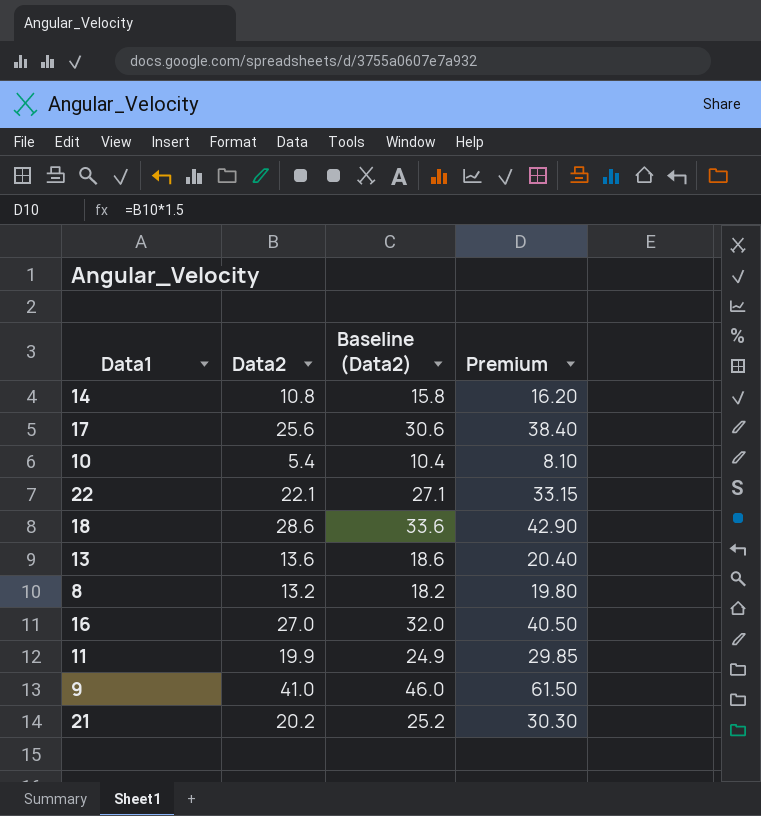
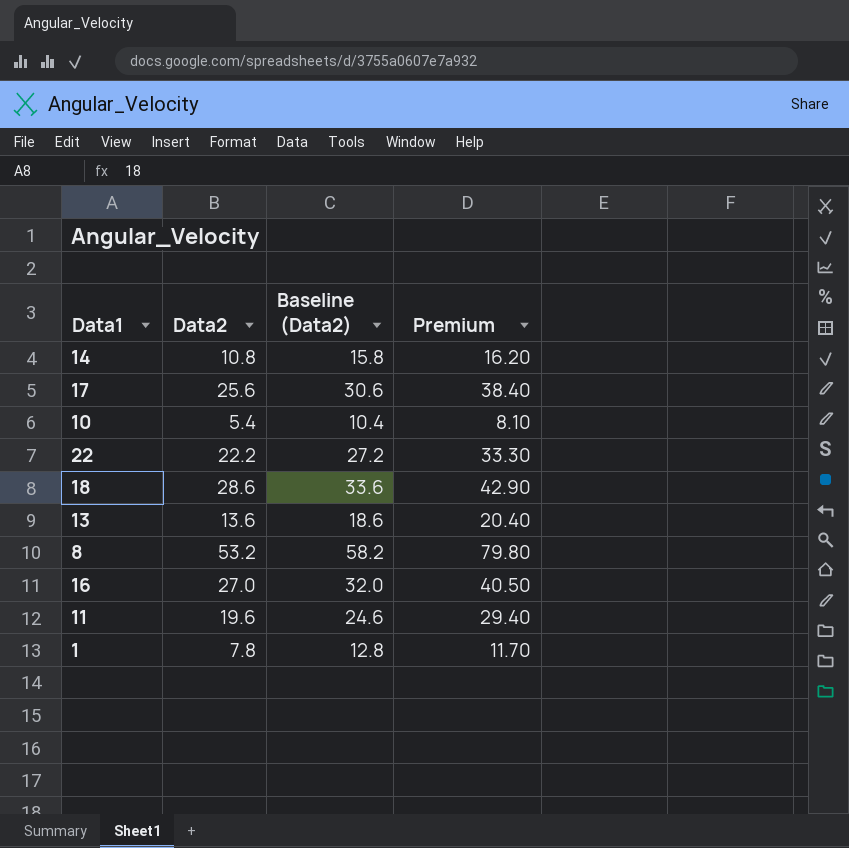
row 9: 41.0 | 46.0 | 61.50 -> none
row 21: 20.2 | 25.2 | 30.30 -> none
22 | Data2: 22.1 -> 22.2
22 | Baseline (Data2): 27.1 -> 27.2
22 | Premium: 33.15 -> 33.30
8 | Data2: 13.2 -> 53.2
8 | Baseline (Data2): 18.2 -> 58.2
8 | Premium: 19.80 -> 79.80
11 | Data2: 19.9 -> 19.6
11 | Baseline (Data2): 24.9 -> 24.6
11 | Premium: 29.85 -> 29.40
row 1: none -> 7.8 | 12.8 | 11.70

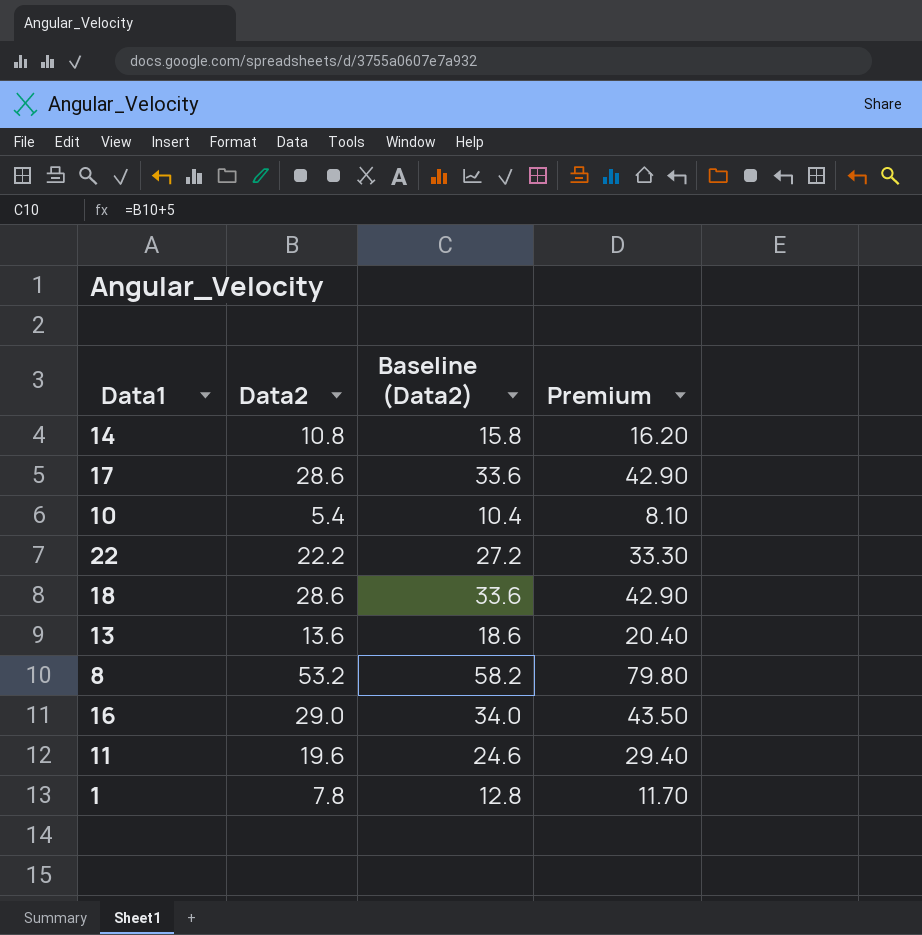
17 | Data2: 25.6 -> 28.6
17 | Baseline (Data2): 30.6 -> 33.6
17 | Premium: 38.40 -> 42.90
16 | Data2: 27.0 -> 29.0
16 | Baseline (Data2): 32.0 -> 34.0
16 | Premium: 40.50 -> 43.50

